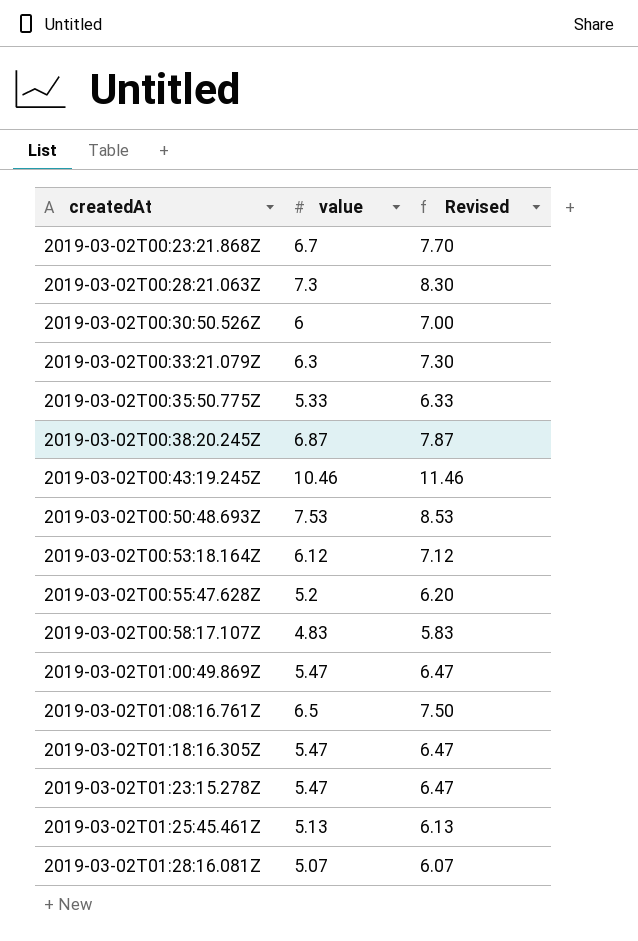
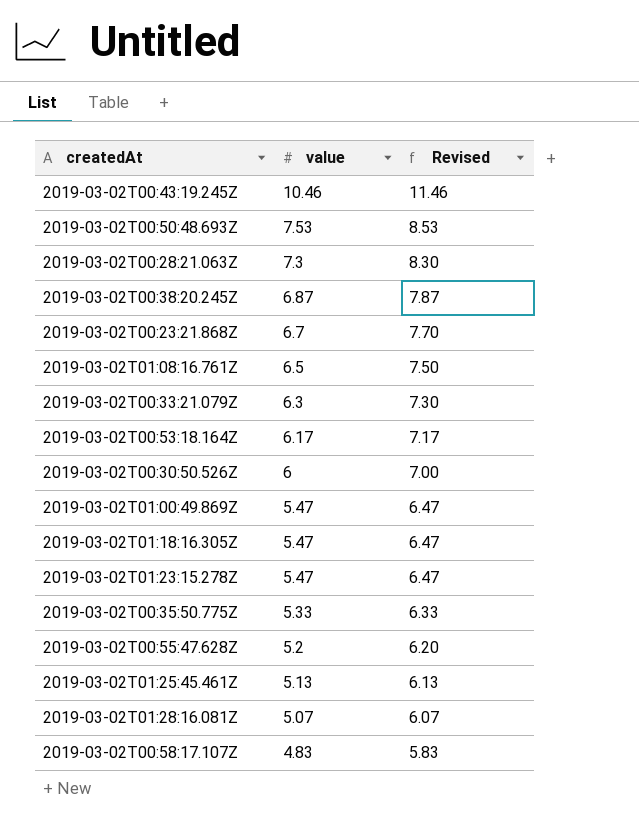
row order: createdAt ascending -> value descending
2019-03-02T00:53:18.164Z | value: 6.12 -> 6.17
2019-03-02T00:53:18.164Z | Revised: 7.12 -> 7.17

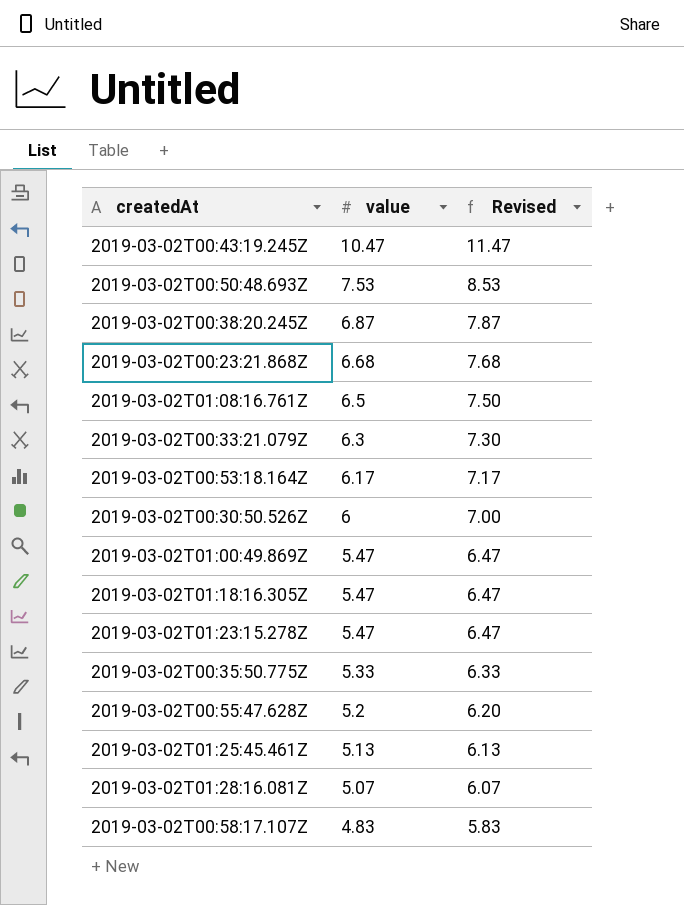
row 2019-03-02T00:28:21.063Z: 7.3 | 8.30 -> none
2019-03-02T00:43:19.245Z | value: 10.46 -> 10.47
2019-03-02T00:43:19.245Z | Revised: 11.46 -> 11.47
2019-03-02T00:23:21.868Z | value: 6.7 -> 6.68
2019-03-02T00:23:21.868Z | Revised: 7.70 -> 7.68

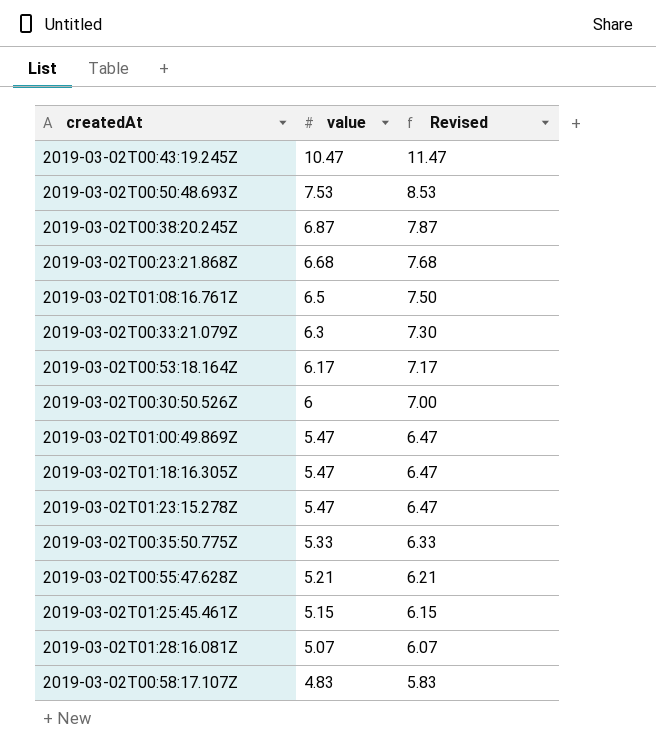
2019-03-02T00:55:47.628Z | value: 5.2 -> 5.21
2019-03-02T00:55:47.628Z | Revised: 6.20 -> 6.21
2019-03-02T01:25:45.461Z | value: 5.13 -> 5.15
2019-03-02T01:25:45.461Z | Revised: 6.13 -> 6.15

